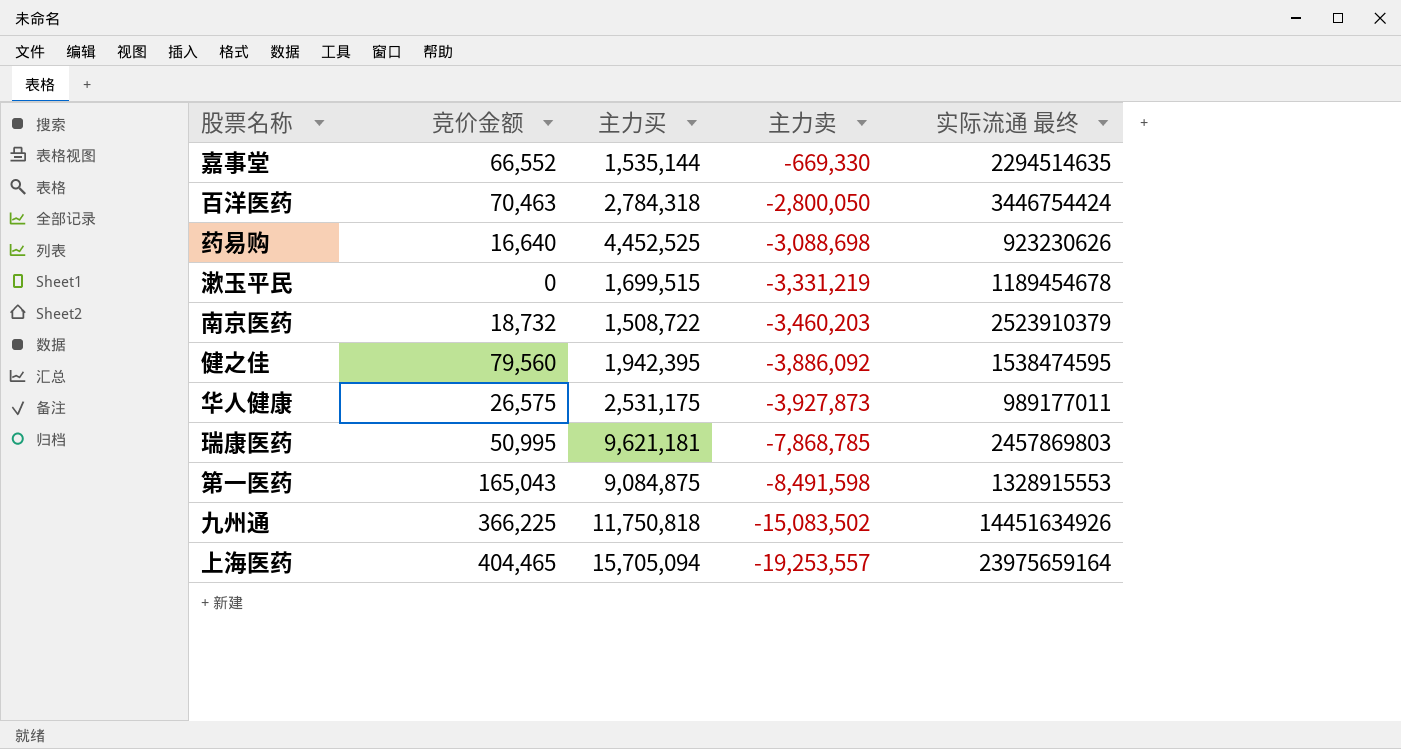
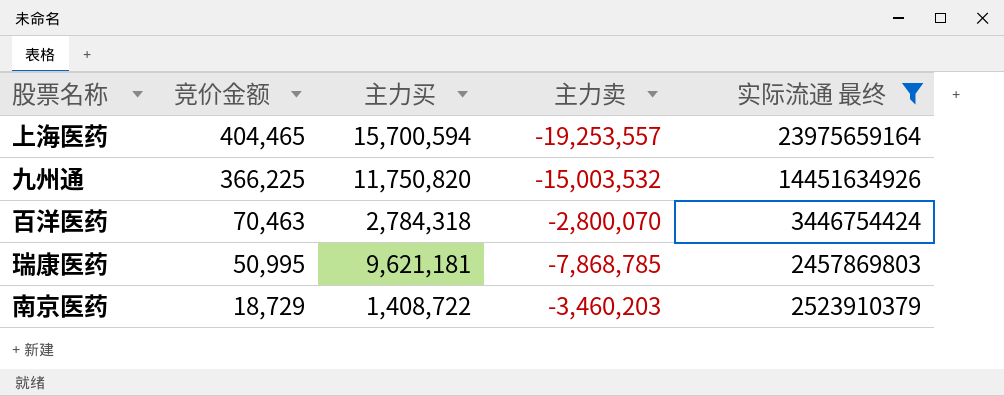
filter: none -> 实际流通 最终 >= 2457869803
row order: 主力卖 descending -> 竞价金额 descending
上海医药 | 主力买: 15,705,094 -> 15,700,594
九州通 | 主力买: 11,750,818 -> 11,750,820
九州通 | 主力卖: -15,083,502 -> -15,003,532
百洋医药 | 主力卖: -2,800,050 -> -2,800,070
南京医药 | 竞价金额: 18,732 -> 18,729
南京医药 | 主力买: 1,508,722 -> 1,408,722

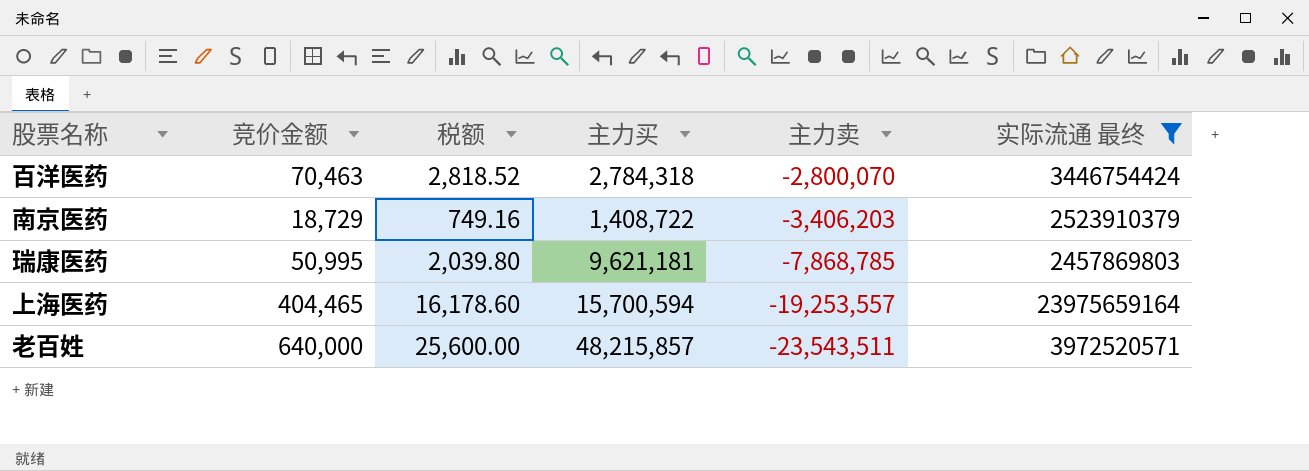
row order: 竞价金额 descending -> 主力卖 descending
column 税额 | formula: none -> [竞价金额] * 0.04
row 九州通: 366,225 | 11,750,820 | -15,003,532 | 14451634926 -> none
南京医药 | 主力卖: -3,460,203 -> -3,406,203
row 老百姓: none -> 640,000 | 25,600.00 | 48,215,857 | -23,543,511 | 3972520571

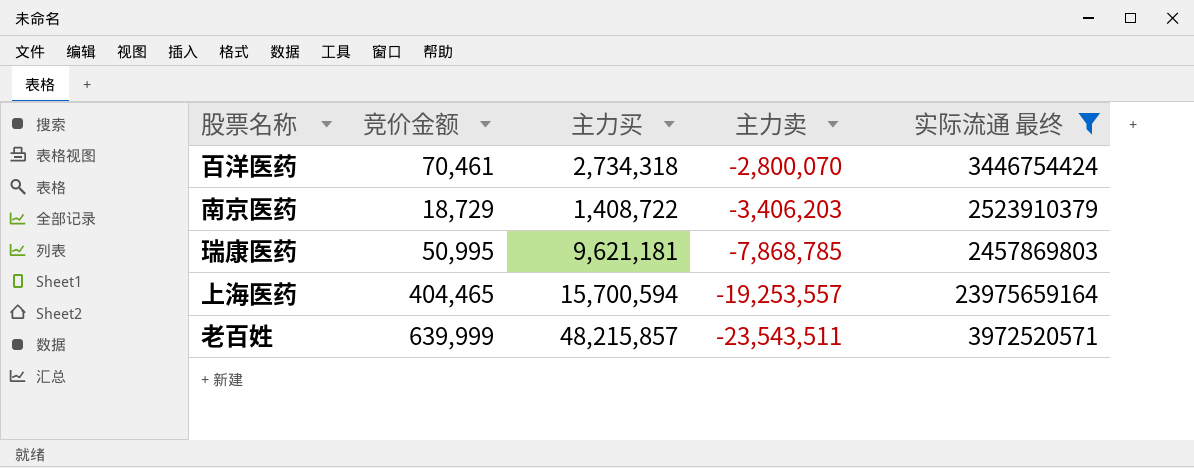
column 税额 | formula: [竞价金额] * 0.04 -> none
百洋医药 | 竞价金额: 70,463 -> 70,461
百洋医药 | 主力买: 2,784,318 -> 2,734,318
老百姓 | 竞价金额: 640,000 -> 639,999

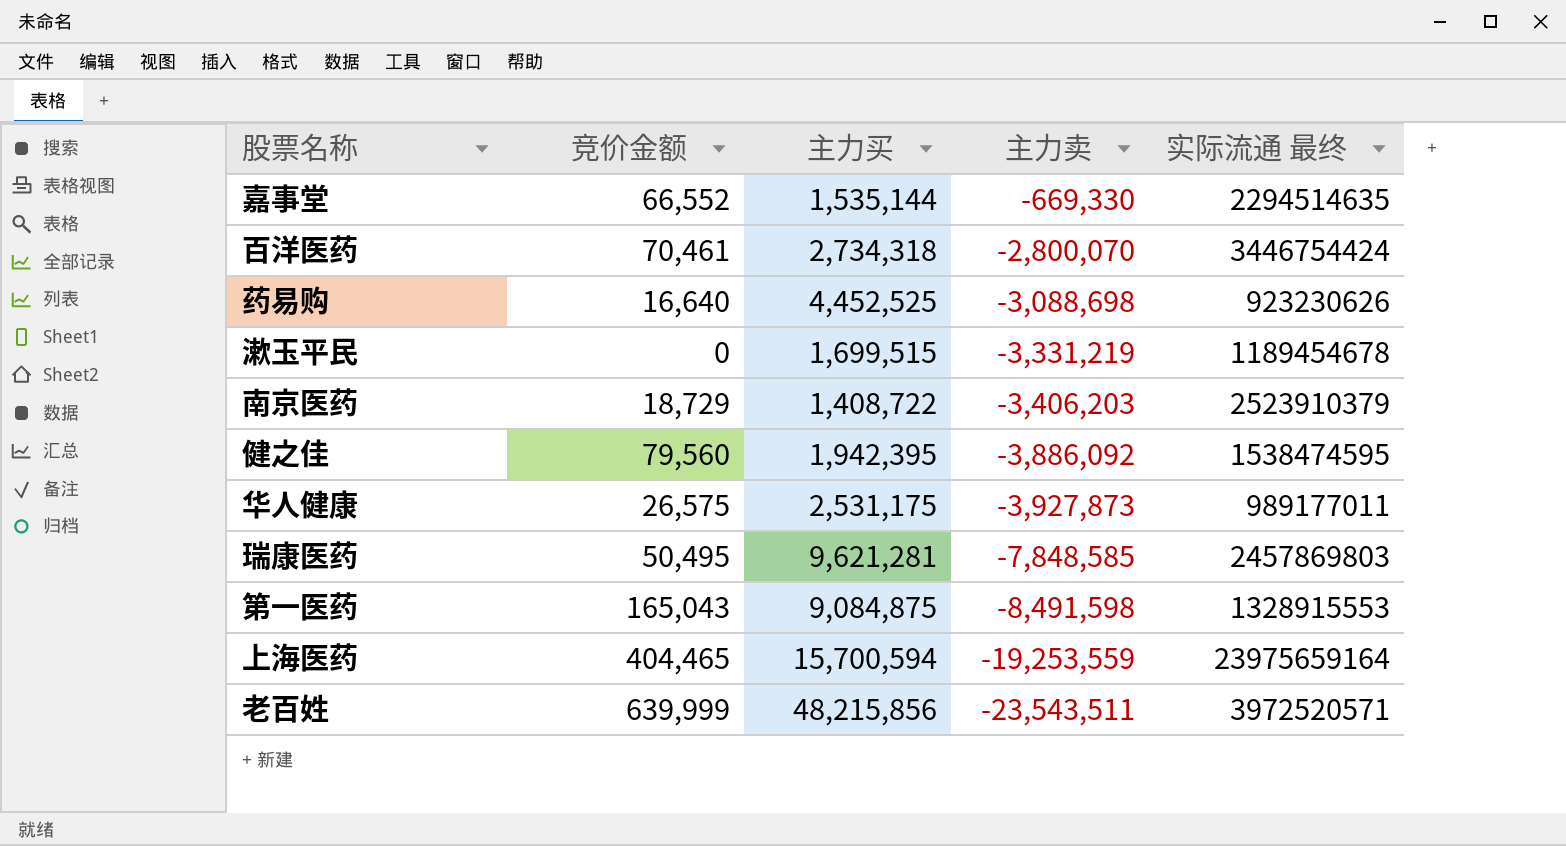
filter: 实际流通 最终 >= 2457869803 -> none
瑞康医药 | 竞价金额: 50,995 -> 50,495
瑞康医药 | 主力买: 9,621,181 -> 9,621,281
瑞康医药 | 主力卖: -7,868,785 -> -7,848,585
上海医药 | 主力卖: -19,253,557 -> -19,253,559
老百姓 | 主力买: 48,215,857 -> 48,215,856

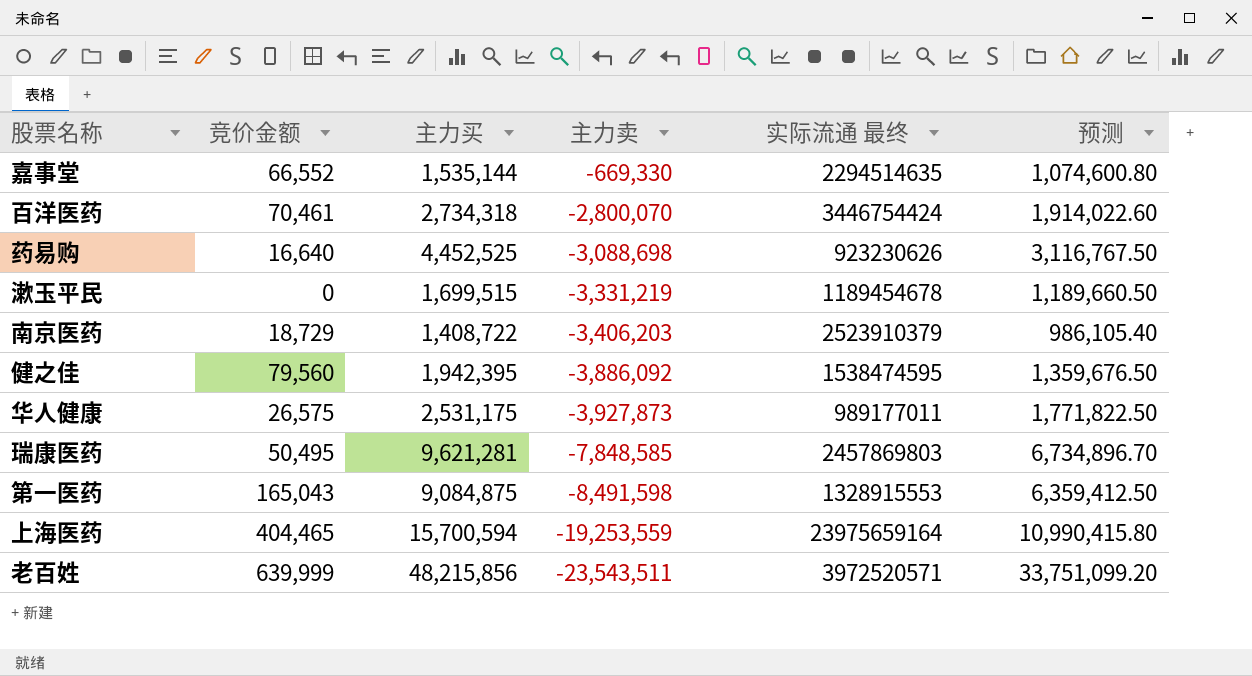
column 预测 | formula: none -> [主力买] * 0.7

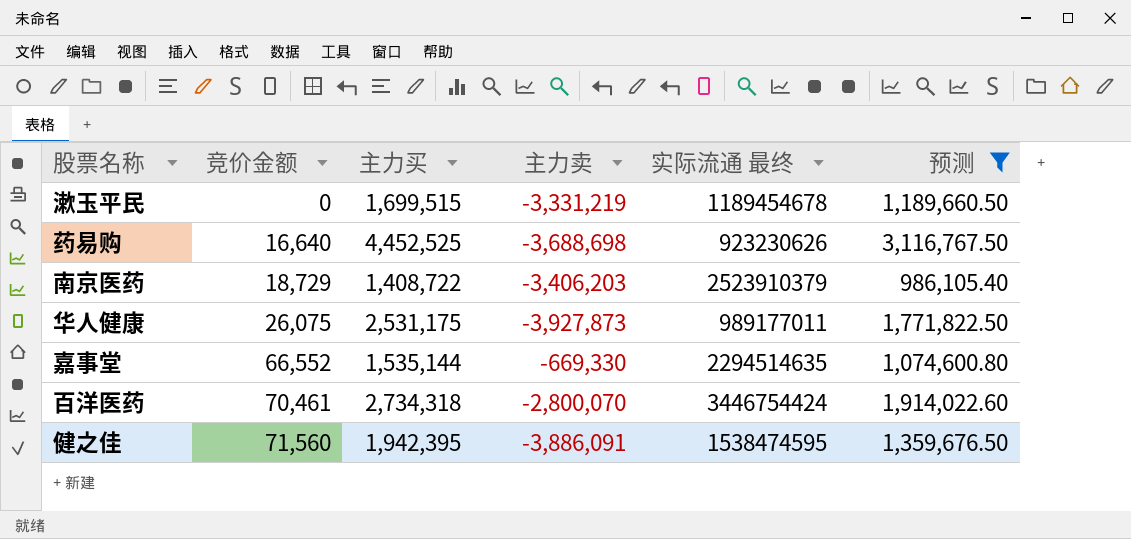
filter: none -> 预测 <= 3,116,767.50
row order: 主力卖 descending -> 竞价金额 ascending
药易购 | 主力卖: -3,088,698 -> -3,688,698
华人健康 | 竞价金额: 26,575 -> 26,075
健之佳 | 竞价金额: 79,560 -> 71,560
健之佳 | 主力卖: -3,886,092 -> -3,886,091

